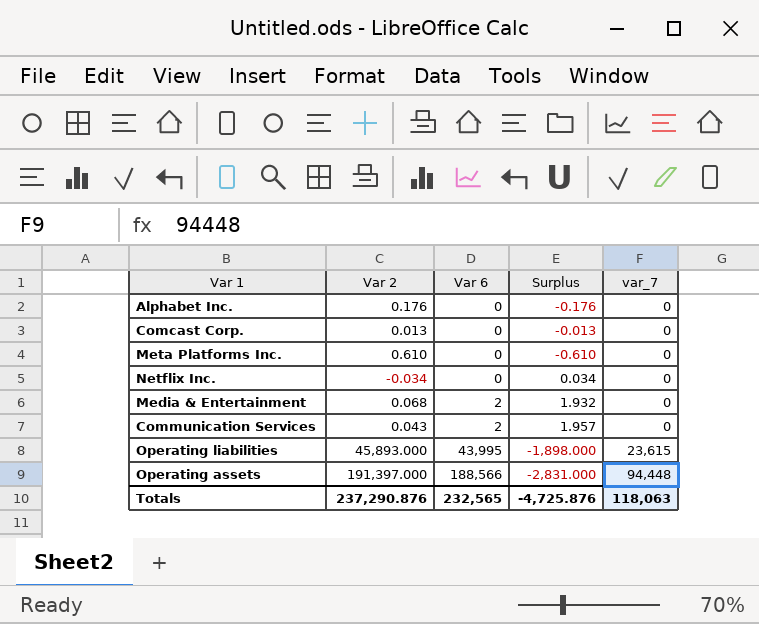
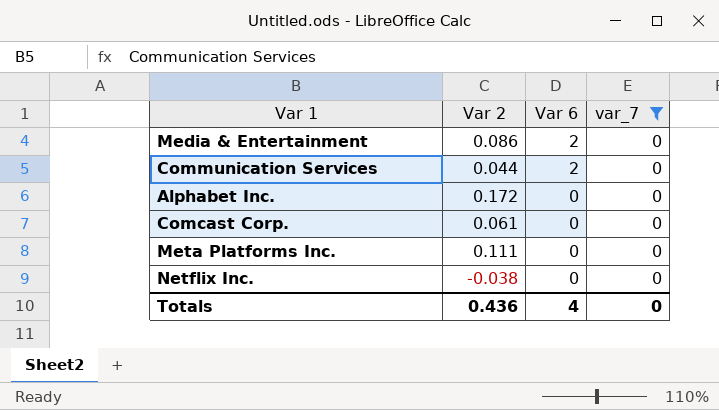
filter: none -> var_7 = 0
row order: Var 6 ascending -> Var 6 descending
column Surplus | formula: [Var 6] - [Var 2] -> none
Media & Entertainment | Var 2: 0.068 -> 0.086
Communication Services | Var 2: 0.043 -> 0.044
Alphabet Inc. | Var 2: 0.176 -> 0.172
Comcast Corp. | Var 2: 0.013 -> 0.061
Meta Platforms Inc. | Var 2: 0.610 -> 0.111
Netflix Inc. | Var 2: -0.034 -> -0.038
Totals | Var 2: 237,290.876 -> 0.436
Totals | Var 6: 232,565 -> 4
Totals | var_7: 118,063 -> 0

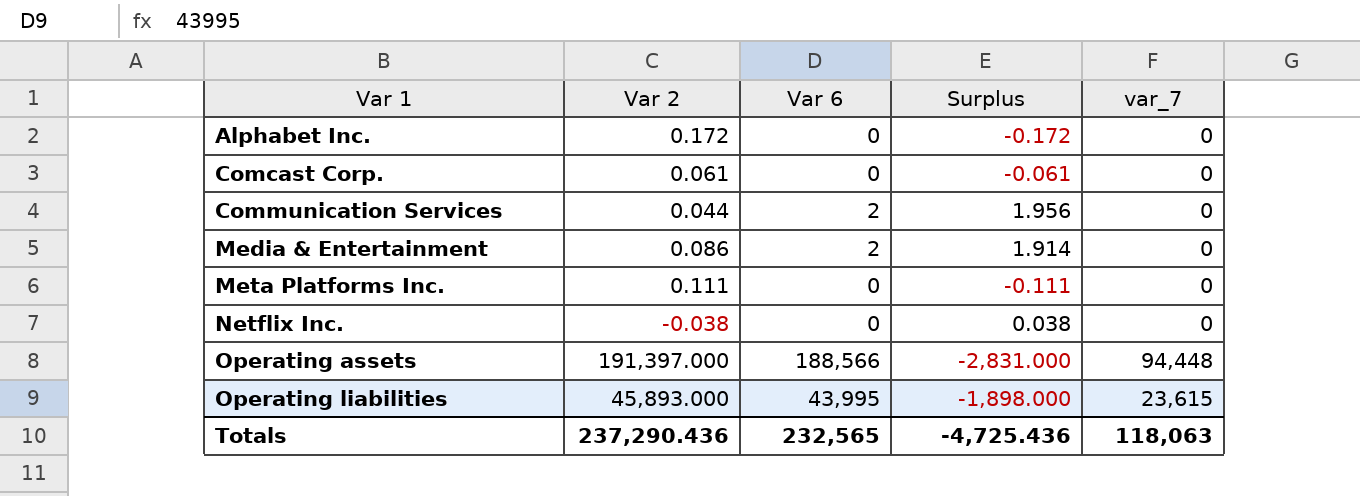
filter: var_7 = 0 -> none
row order: Var 6 descending -> Var 1 ascending
column Surplus | formula: none -> [Var 6] - [Var 2]
Totals | Var 2: 0.436 -> 237,290.436
Totals | Var 6: 4 -> 232,565
Totals | var_7: 0 -> 118,063

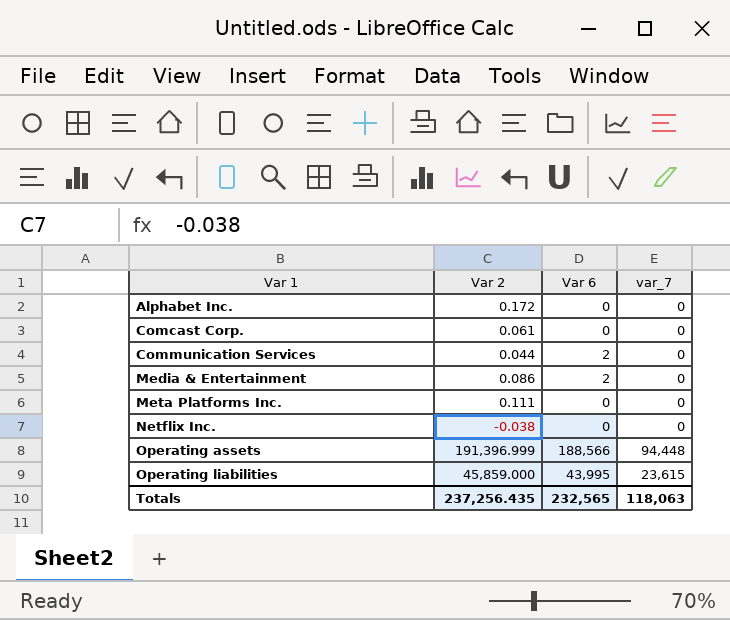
column Surplus | formula: [Var 6] - [Var 2] -> none
Operating assets | Var 2: 191,397.000 -> 191,396.999
Operating liabilities | Var 2: 45,893.000 -> 45,859.000
Totals | Var 2: 237,290.436 -> 237,256.435

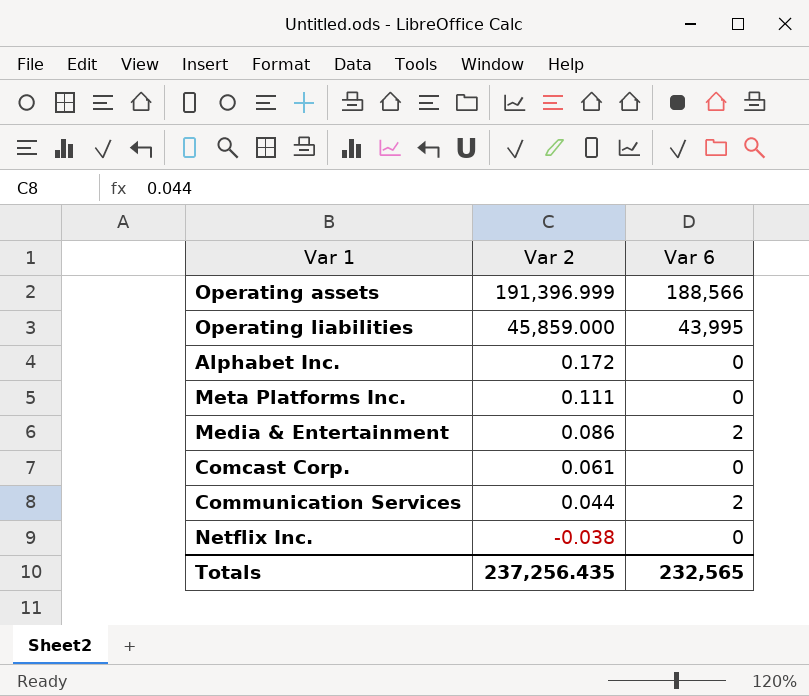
row order: Var 1 ascending -> Var 2 descending
column var_7 | position: 4 -> none

